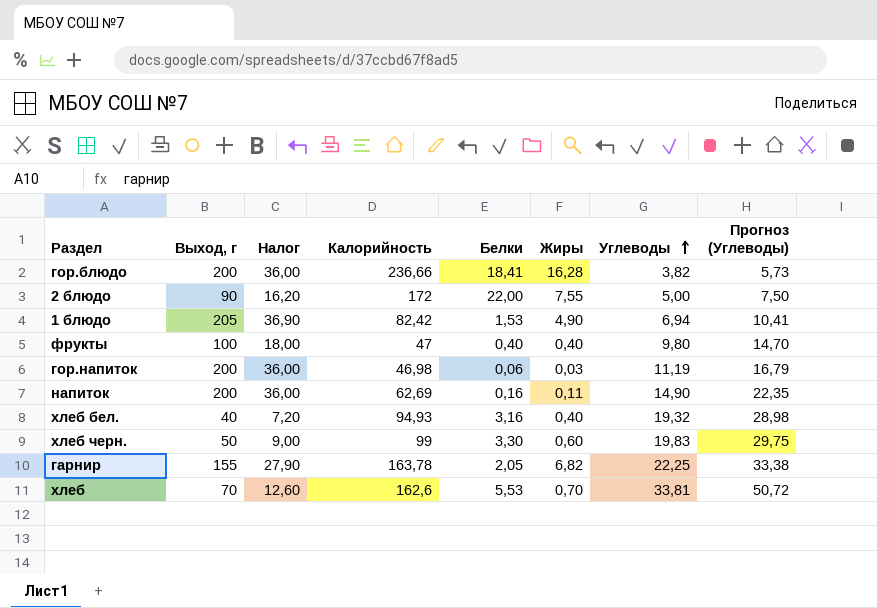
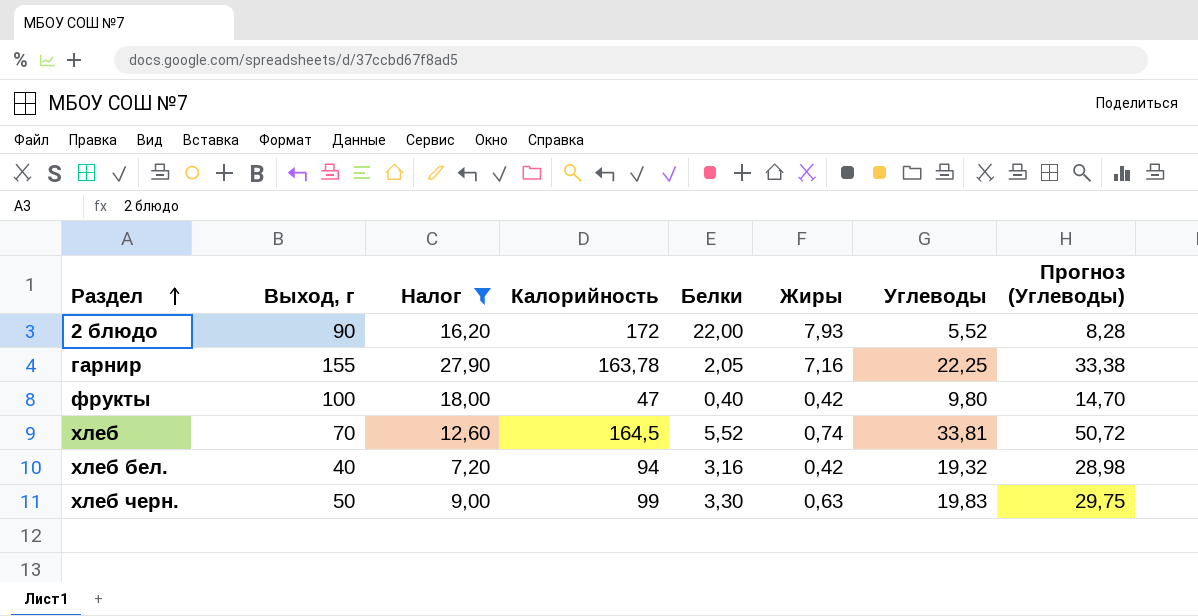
filter: none -> Налог <= 27,90
row order: Углеводы ascending -> Раздел ascending
2 блюдо | Жиры: 7,55 -> 7,93
2 блюдо | Углеводы: 5,00 -> 5,52
2 блюдо | Прогноз (Углеводы): 7,50 -> 8,28
гарнир | Жиры: 6,82 -> 7,16
фрукты | Жиры: 0,40 -> 0,42
хлеб | Калорийность: 162,6 -> 164,5
хлеб | Белки: 5,53 -> 5,52
хлеб | Жиры: 0,70 -> 0,74
хлеб бел. | Калорийность: 94,93 -> 94
хлеб бел. | Жиры: 0,40 -> 0,42
хлеб черн. | Жиры: 0,60 -> 0,63

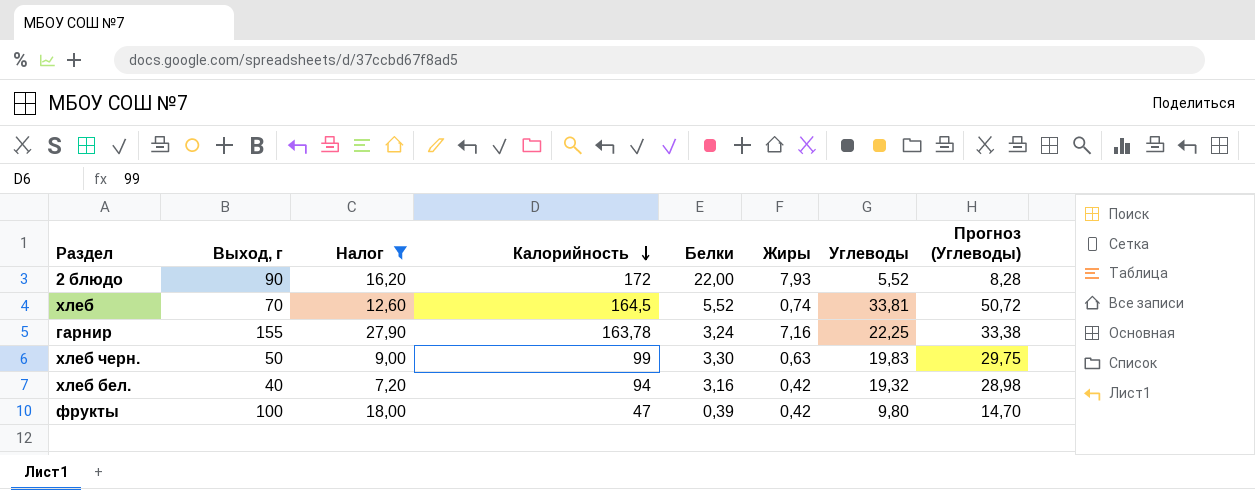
row order: Раздел ascending -> Калорийность descending
гарнир | Белки: 2,05 -> 3,24
фрукты | Белки: 0,40 -> 0,39

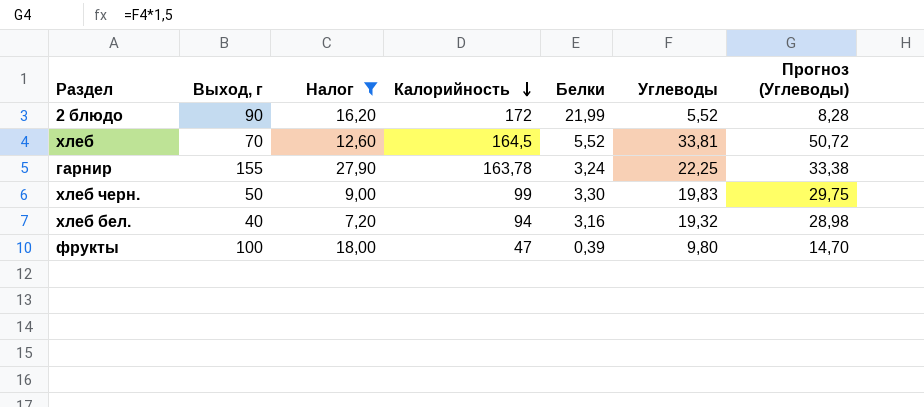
column Жиры | position: 6 -> none
2 блюдо | Белки: 22,00 -> 21,99

